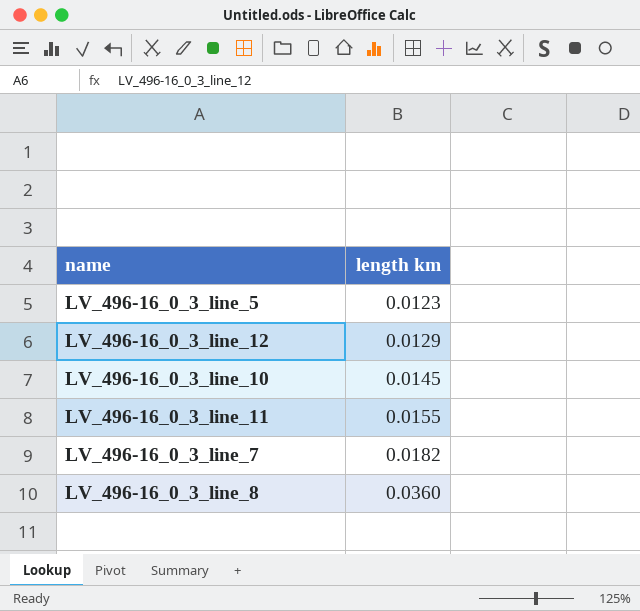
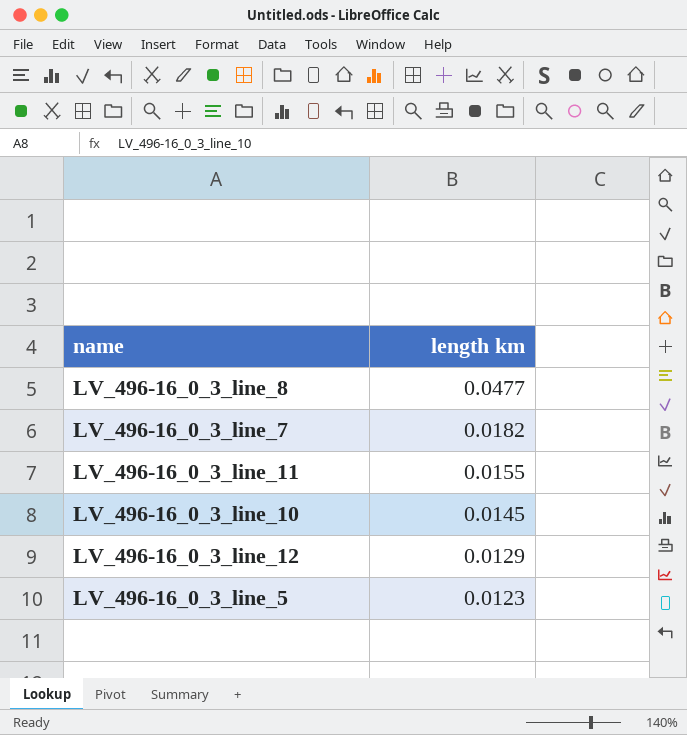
row order: length km ascending -> length km descending
LV_496-16_0_3_line_8 | length km: 0.0360 -> 0.0477

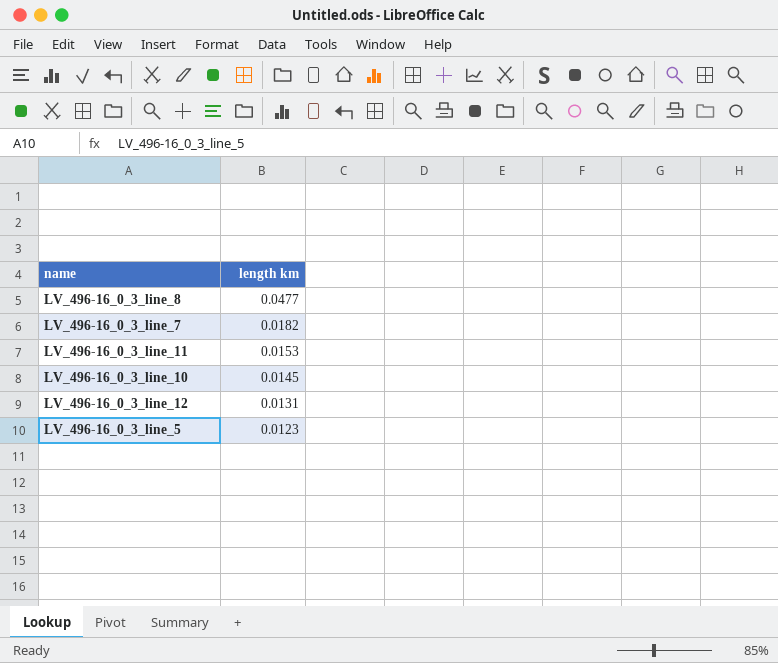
LV_496-16_0_3_line_11 | length km: 0.0155 -> 0.0153
LV_496-16_0_3_line_12 | length km: 0.0129 -> 0.0131

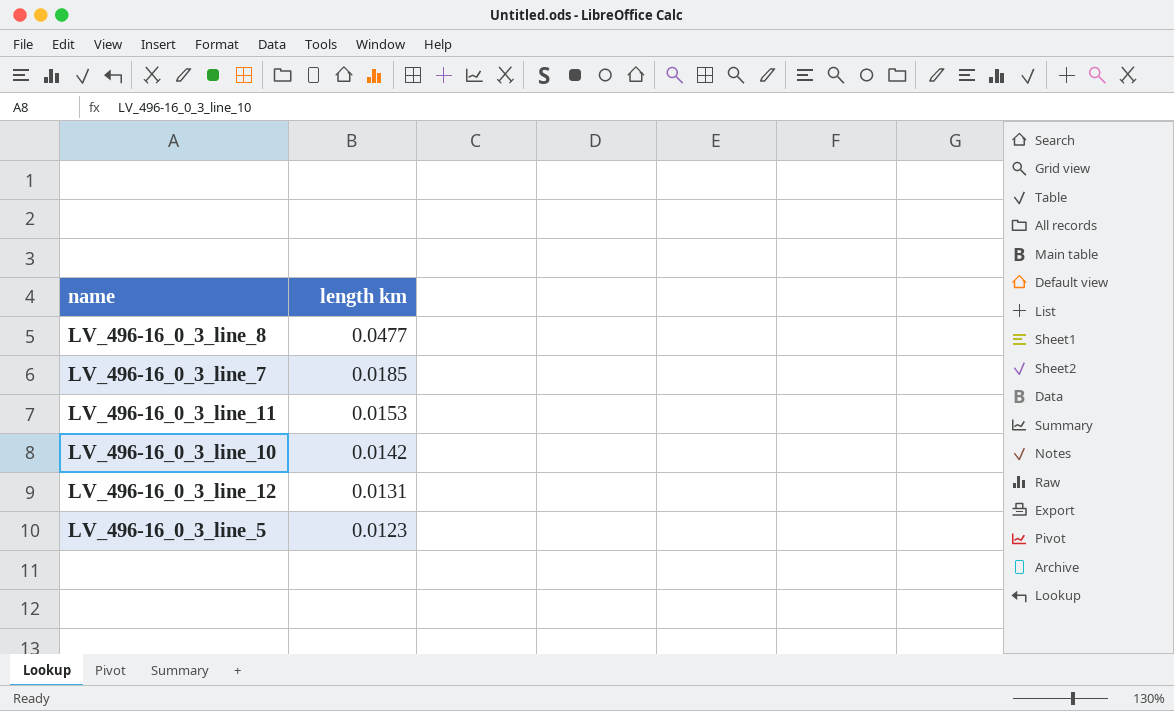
LV_496-16_0_3_line_7 | length km: 0.0182 -> 0.0185
LV_496-16_0_3_line_10 | length km: 0.0145 -> 0.0142

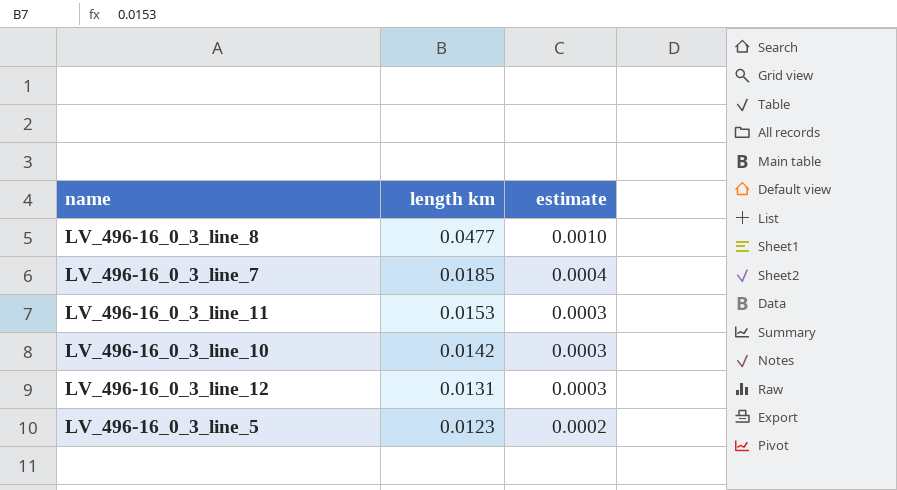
column estimate | formula: none -> [length km] * 0.02

